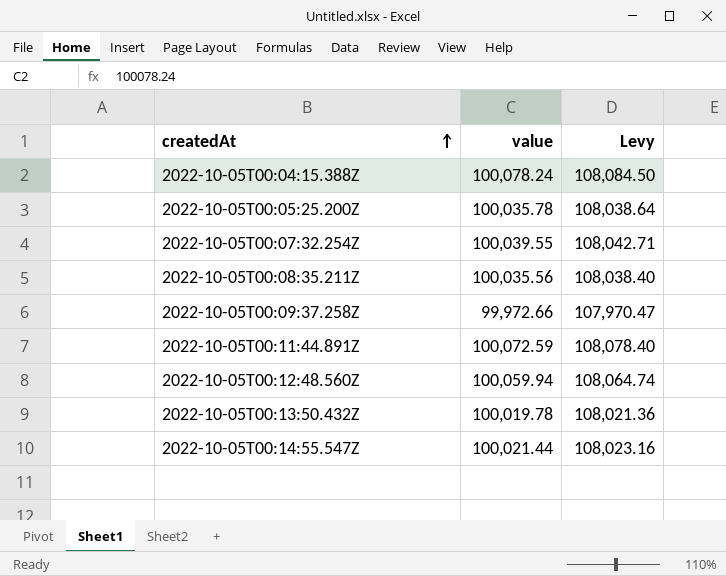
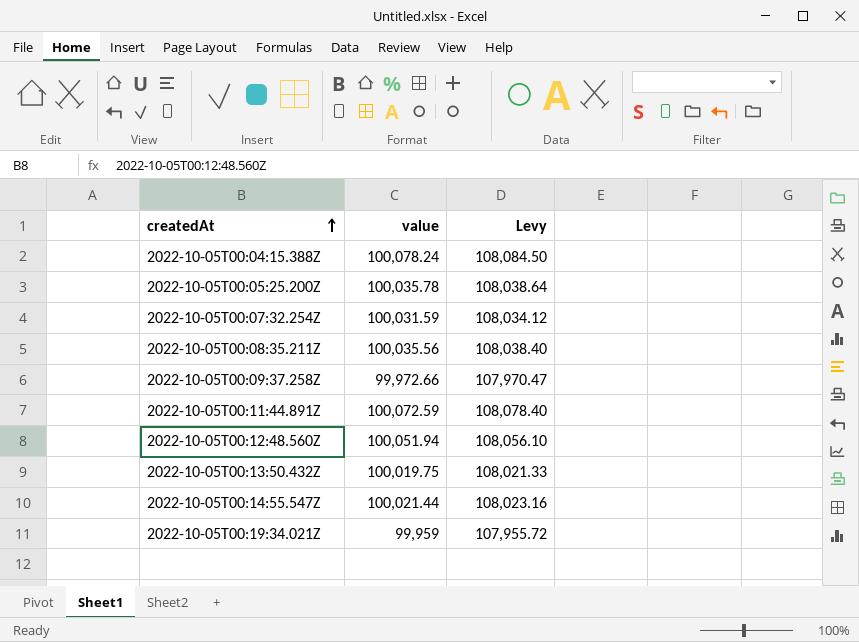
2022-10-05T00:07:32.254Z | value: 100,039.55 -> 100,031.59
2022-10-05T00:07:32.254Z | Levy: 108,042.71 -> 108,034.12
2022-10-05T00:12:48.560Z | value: 100,059.94 -> 100,051.94
2022-10-05T00:12:48.560Z | Levy: 108,064.74 -> 108,056.10
2022-10-05T00:13:50.432Z | value: 100,019.78 -> 100,019.75
2022-10-05T00:13:50.432Z | Levy: 108,021.36 -> 108,021.33
row 2022-10-05T00:19:34.021Z: none -> 99,959 | 107,955.72

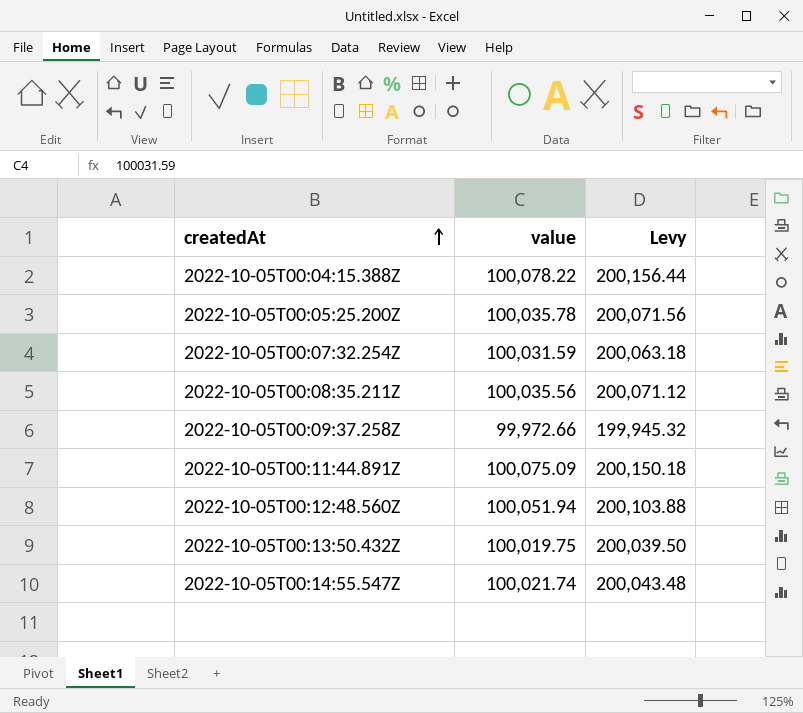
column Levy | formula: [value] * 1.08 -> [value] * 2
row 2022-10-05T00:19:34.021Z: 99,959 | 107,955.72 -> none
2022-10-05T00:04:15.388Z | value: 100,078.24 -> 100,078.22
2022-10-05T00:11:44.891Z | value: 100,072.59 -> 100,075.09
2022-10-05T00:14:55.547Z | value: 100,021.44 -> 100,021.74

